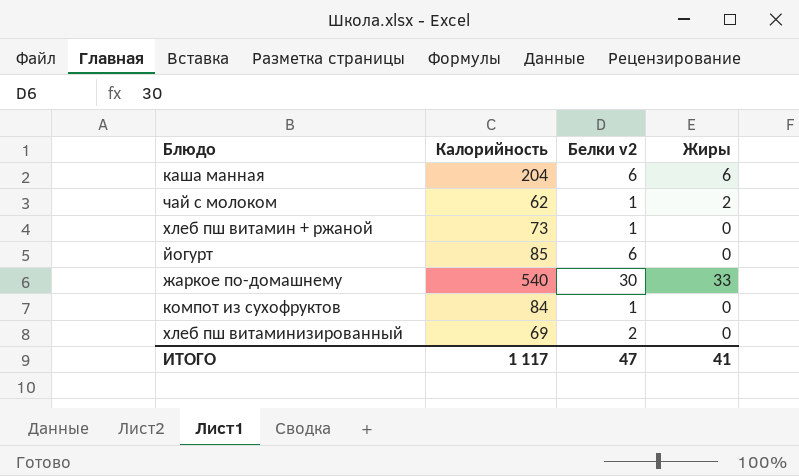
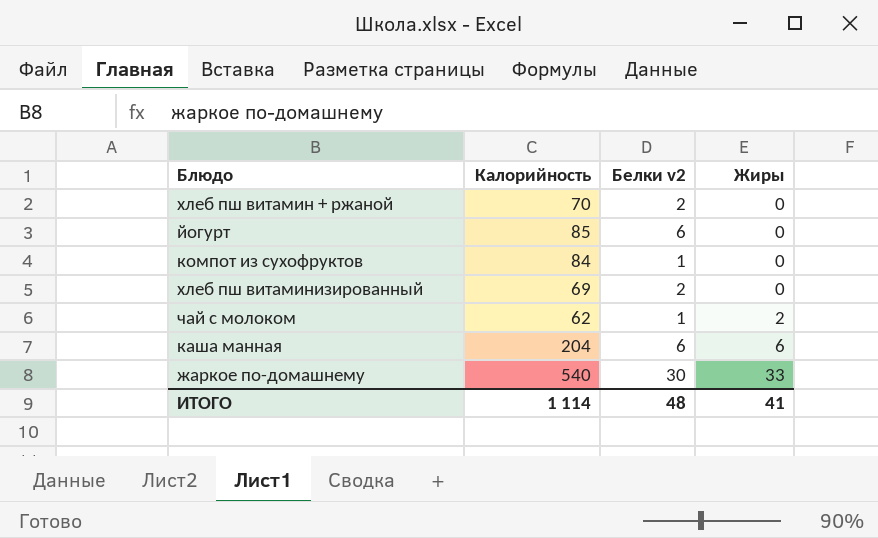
row order: none -> Жиры ascending
хлеб пш витамин + ржаной | Калорийность: 73 -> 70
хлеб пш витамин + ржаной | Белки v2: 1 -> 2
ИТОГО | Калорийность: 1 117 -> 1 114
ИТОГО | Белки v2: 47 -> 48

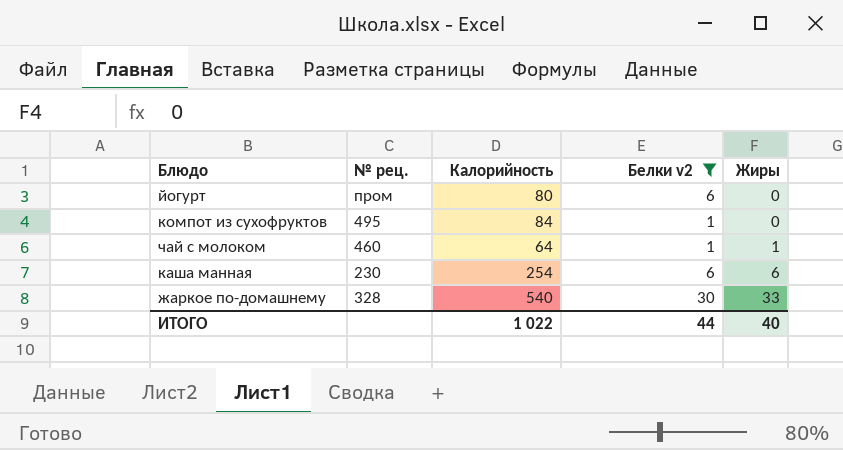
filter: none -> Белки v2 != 2
column № рец. | position: none -> 2
йогурт | Калорийность: 85 -> 80
чай с молоком | Калорийность: 62 -> 64
чай с молоком | Жиры: 2 -> 1
каша манная | Калорийность: 204 -> 254
ИТОГО | Калорийность: 1 114 -> 1 022
ИТОГО | Белки v2: 48 -> 44
ИТОГО | Жиры: 41 -> 40

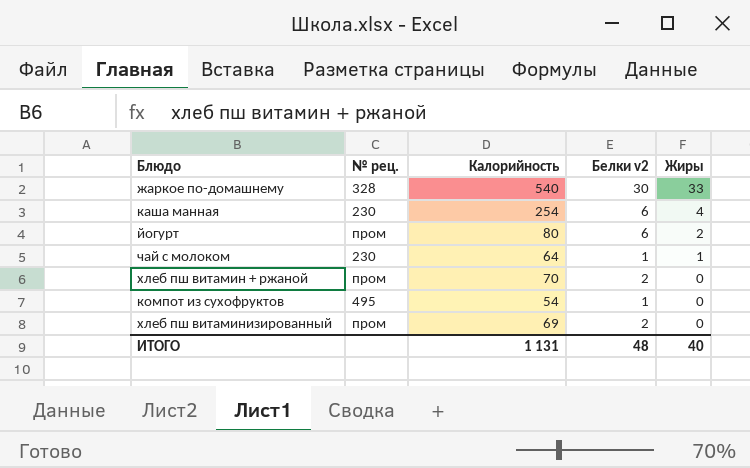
filter: Белки v2 != 2 -> none
row order: Жиры ascending -> Жиры descending
каша манная | Жиры: 6 -> 4
йогурт | Жиры: 0 -> 2
чай с молоком | № рец.: 460 -> 230
компот из сухофруктов | Калорийность: 84 -> 54
ИТОГО | Калорийность: 1 022 -> 1 131
ИТОГО | Белки v2: 44 -> 48

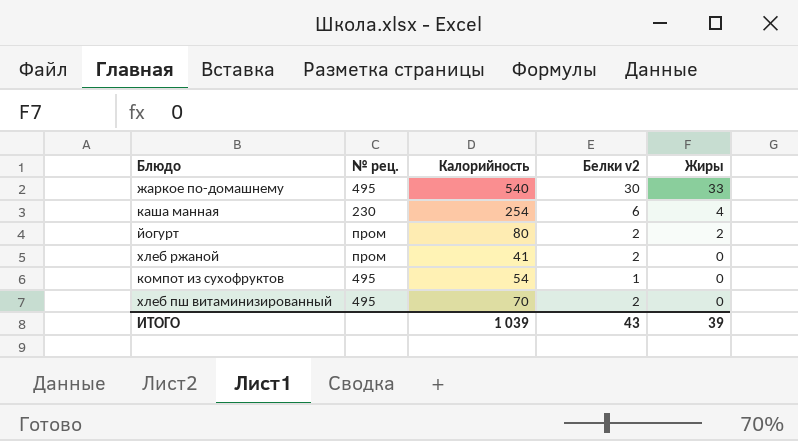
row чай с молоком: 230 | 64 | 1 | 1 -> none
row хлеб пш витамин + ржаной: пром | 70 | 2 | 0 -> none
жаркое по-домашнему | № рец.: 328 -> 495
йогурт | Белки v2: 6 -> 2
row хлеб ржаной: none -> пром | 41 | 2 | 0
хлеб пш витаминизированный | № рец.: пром -> 495
хлеб пш витаминизированный | Калорийность: 69 -> 70
ИТОГО | Калорийность: 1 131 -> 1 039
ИТОГО | Белки v2: 48 -> 43
ИТОГО | Жиры: 40 -> 39

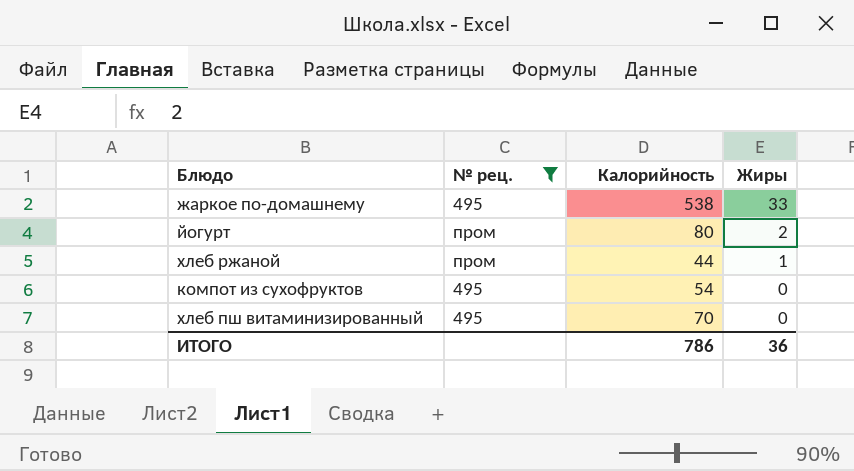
filter: none -> № рец. != 230
column Белки v2 | position: 4 -> none
жаркое по-домашнему | Калорийность: 540 -> 538
хлеб ржаной | Калорийность: 41 -> 44
хлеб ржаной | Жиры: 0 -> 1
ИТОГО | Калорийность: 1 039 -> 786
ИТОГО | Жиры: 39 -> 36

